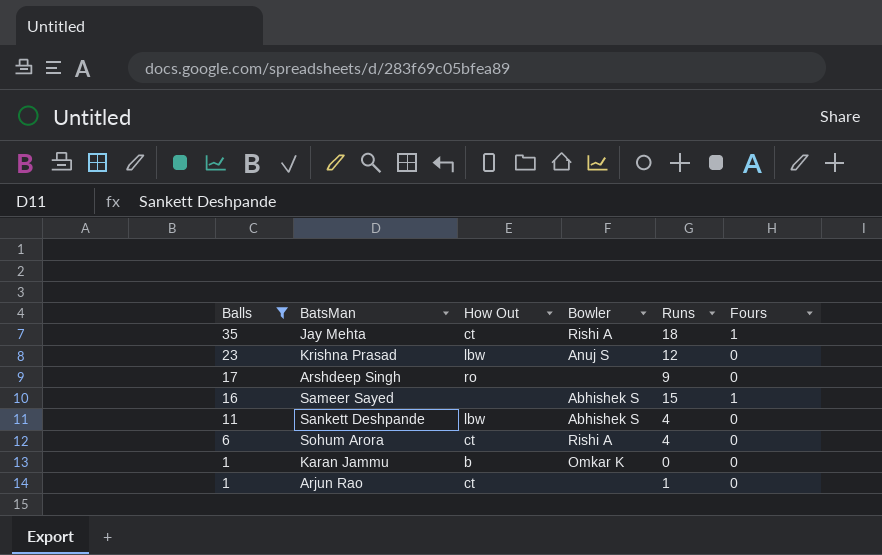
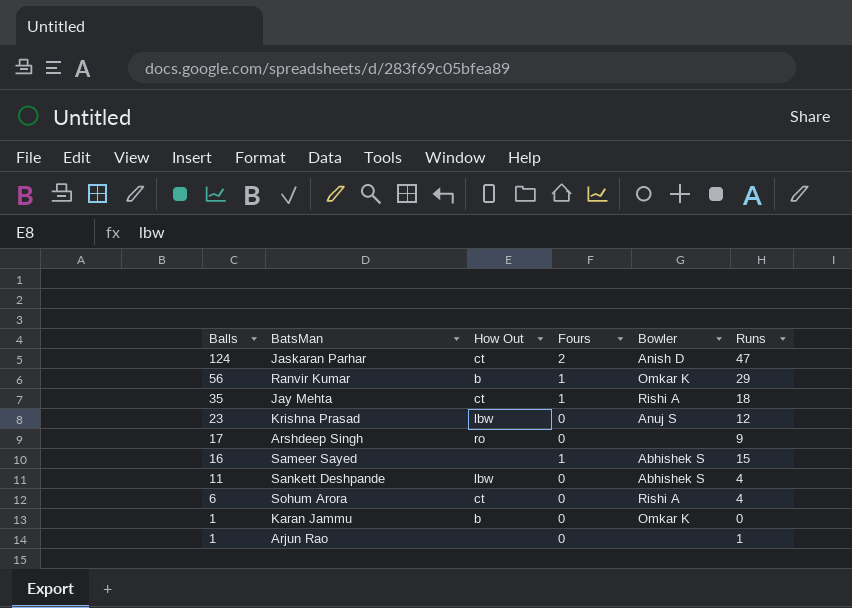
filter: Balls <= 35 -> none
column Fours | position: 6 -> 4
Arjun Rao | How Out: ct -> none

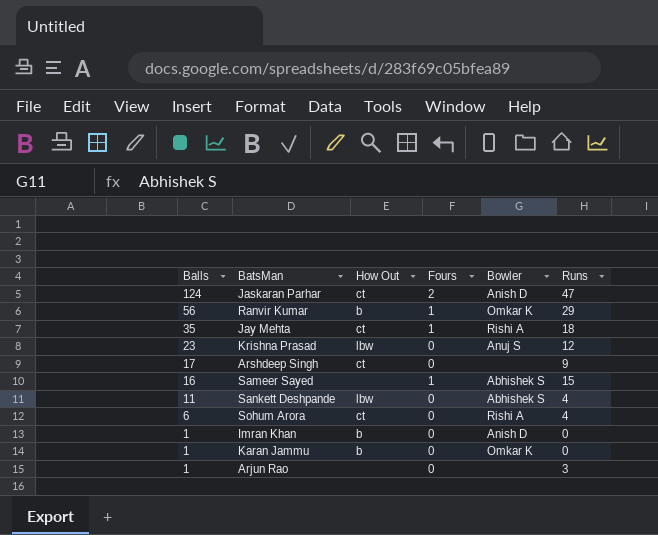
Arshdeep Singh | How Out: ro -> ct
row Imran Khan: none -> 1 | b | 0 | Anish D | 0
Arjun Rao | Runs: 1 -> 3

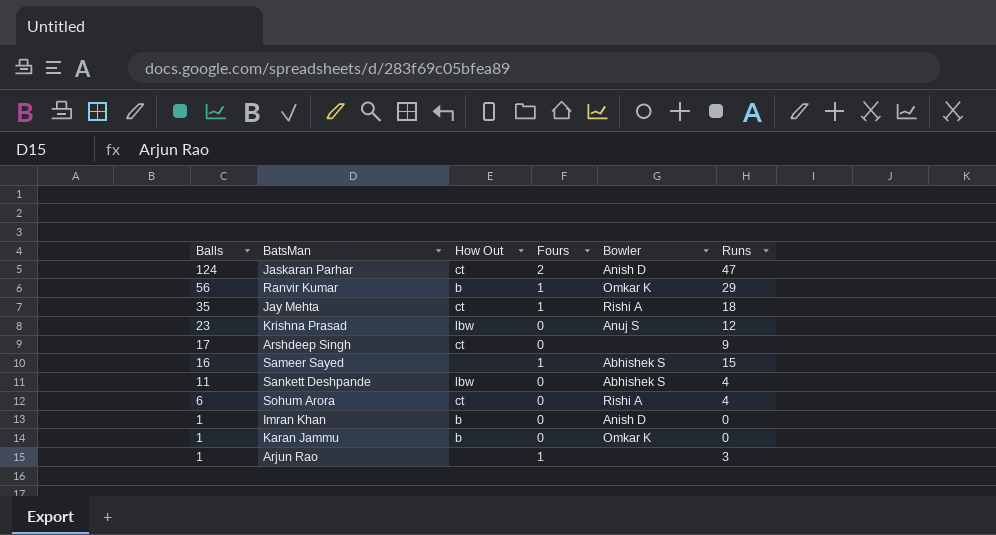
Arjun Rao | Fours: 0 -> 1

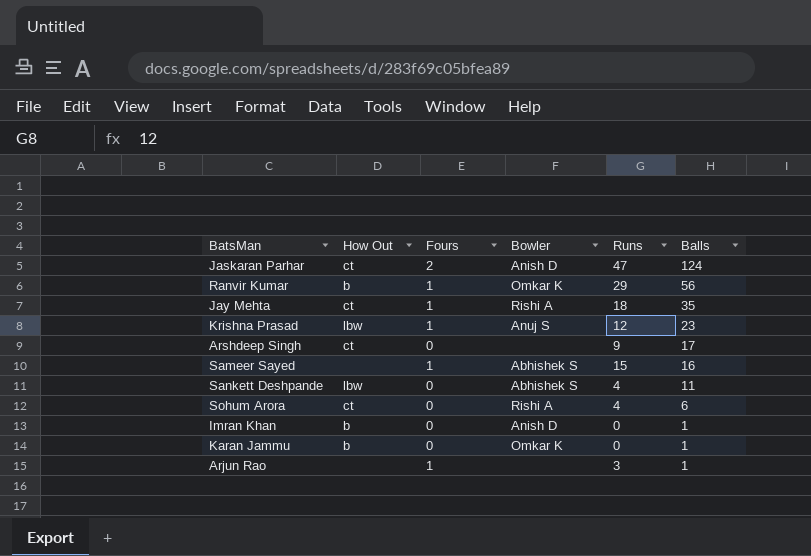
column Balls | position: 1 -> 6
Krishna Prasad | Fours: 0 -> 1

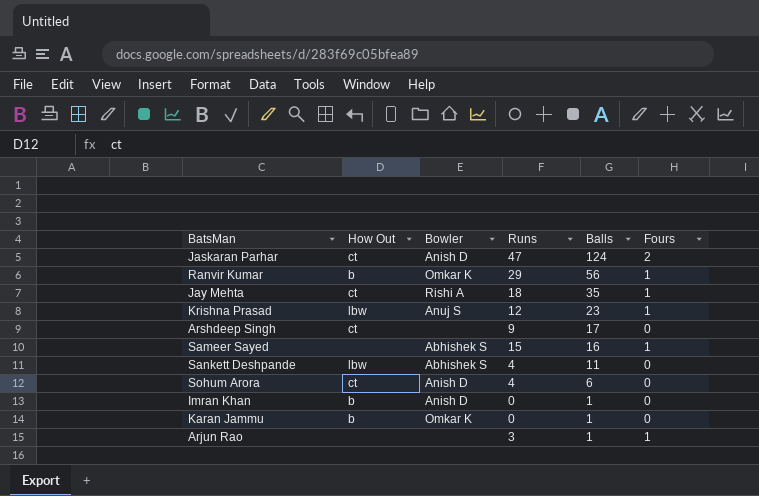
column Fours | position: 3 -> 6
Sohum Arora | Bowler: Rishi A -> Anish D

